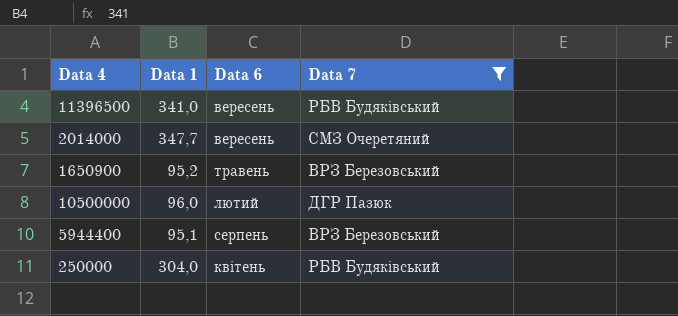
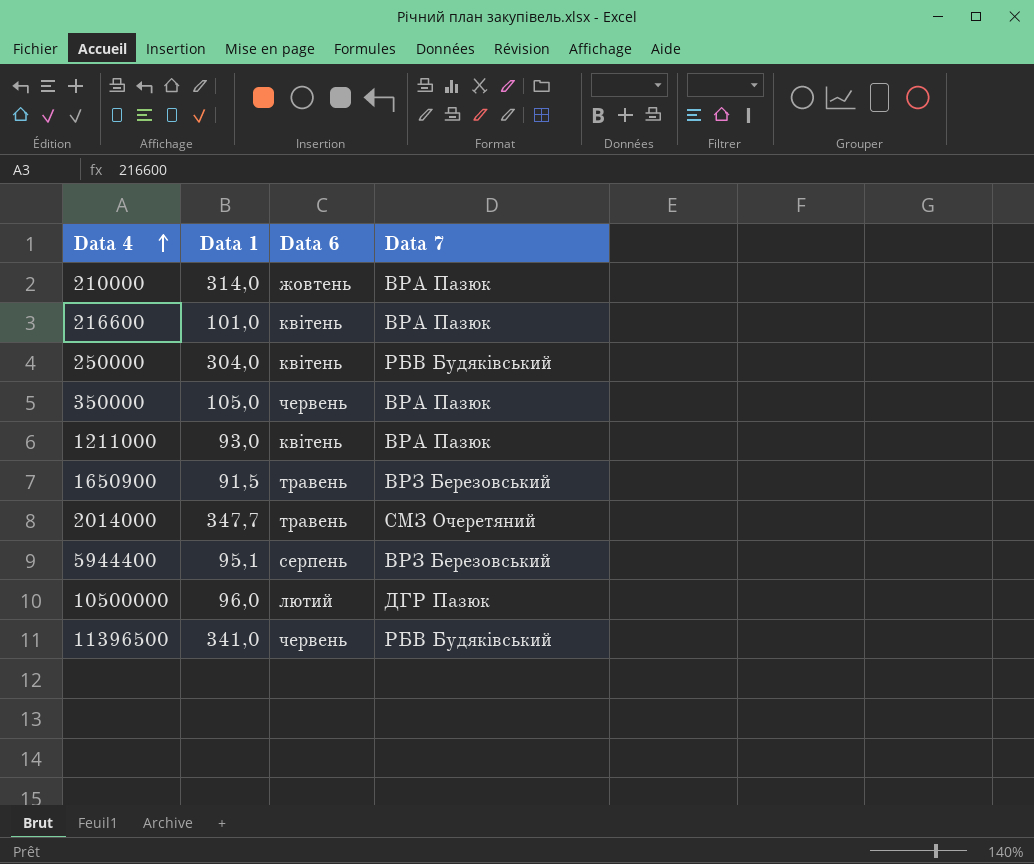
filter: Data 7 != ВРА Пазюк -> none
row order: none -> Data 4 ascending
1650900 | Data 1: 95,2 -> 91,5
2014000 | Data 6: вересень -> травень
11396500 | Data 6: вересень -> червень

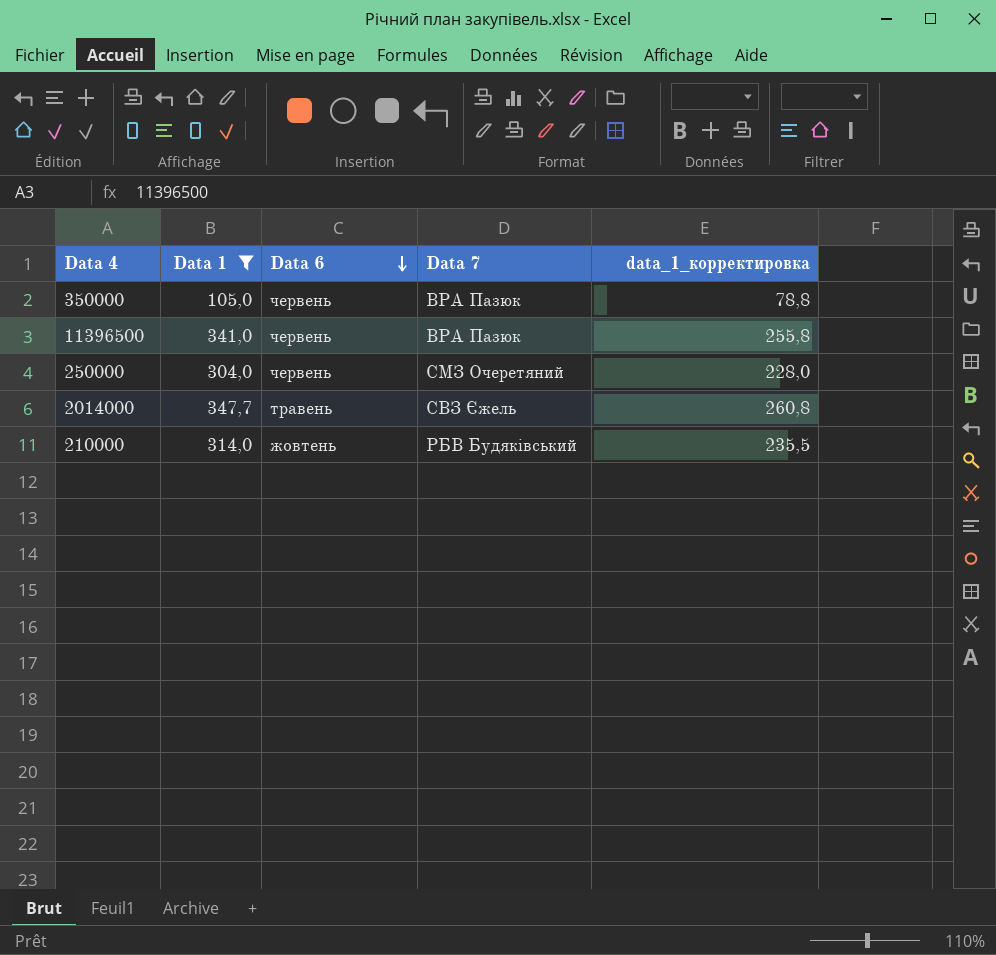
filter: none -> Data 1 >= 105,0
row order: Data 4 ascending -> Data 6 descending
column data_1_корректировка | formula: none -> [Data 1] * 0,75
11396500 | Data 7: РБВ Будяківський -> ВРА Пазюк
250000 | Data 6: квітень -> червень
250000 | Data 7: РБВ Будяківський -> СМЗ Очеретяний
2014000 | Data 7: СМЗ Очеретяний -> СВЗ Єжель
210000 | Data 7: ВРА Пазюк -> РБВ Будяківський

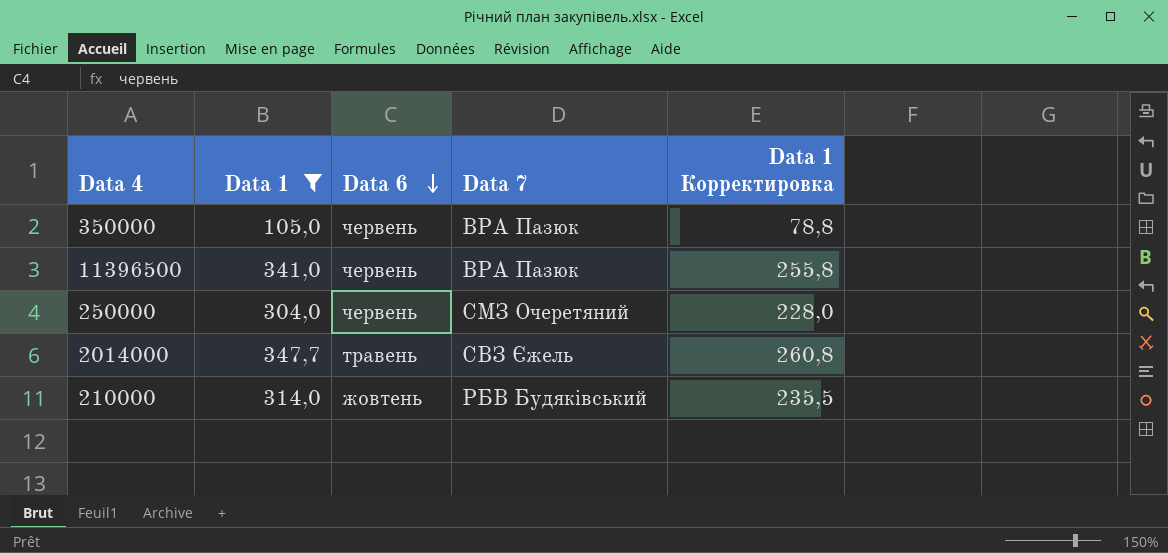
column name: data_1_корректировка -> Data 1 Корректировка

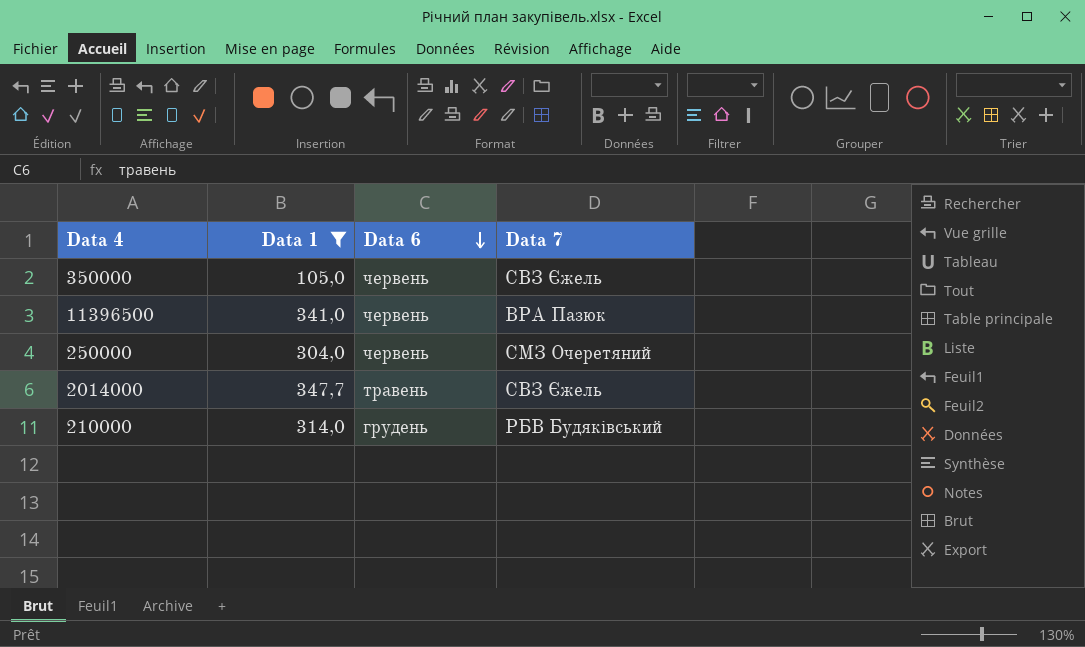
column Data 1 Корректировка | formula: [Data 1] * 0,75 -> none
350000 | Data 7: ВРА Пазюк -> СВЗ Єжель
210000 | Data 6: жовтень -> грудень

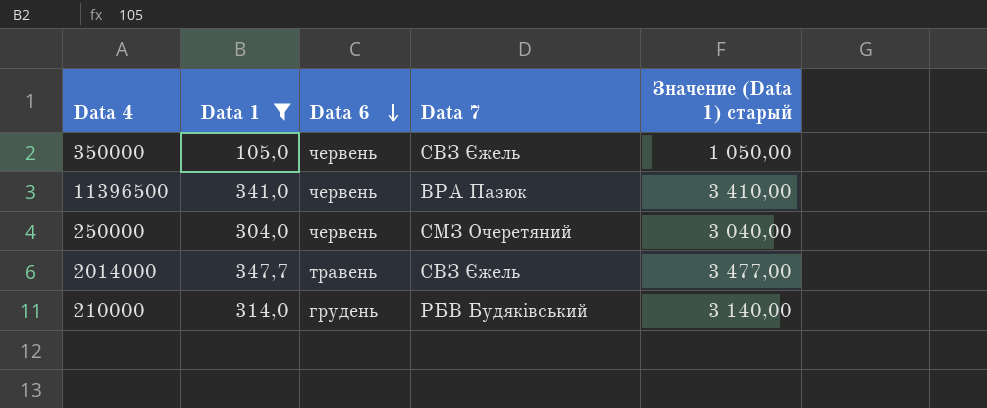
column Значение (Data 1) старый | formula: none -> [Data 1] * 10

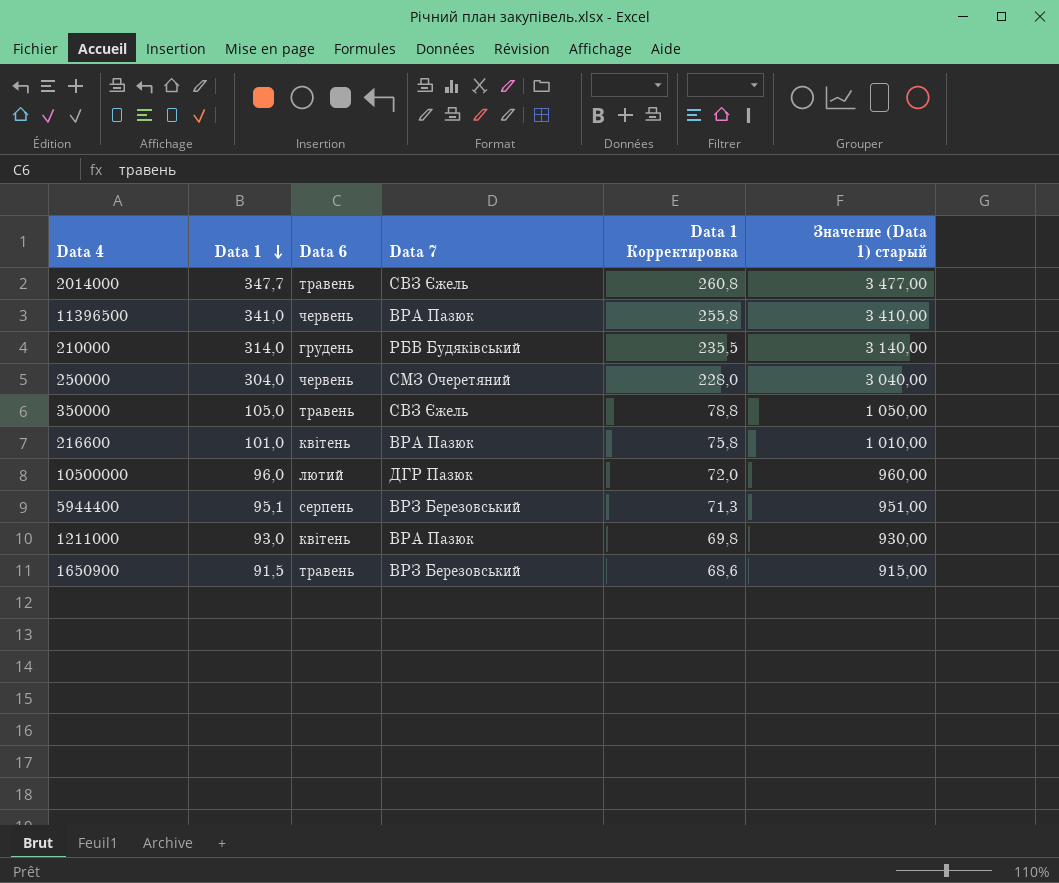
filter: Data 1 >= 105,0 -> none
row order: Data 6 descending -> Data 1 descending
column Data 1 Корректировка | formula: none -> [Data 1] * 0,75
350000 | Data 6: червень -> травень

